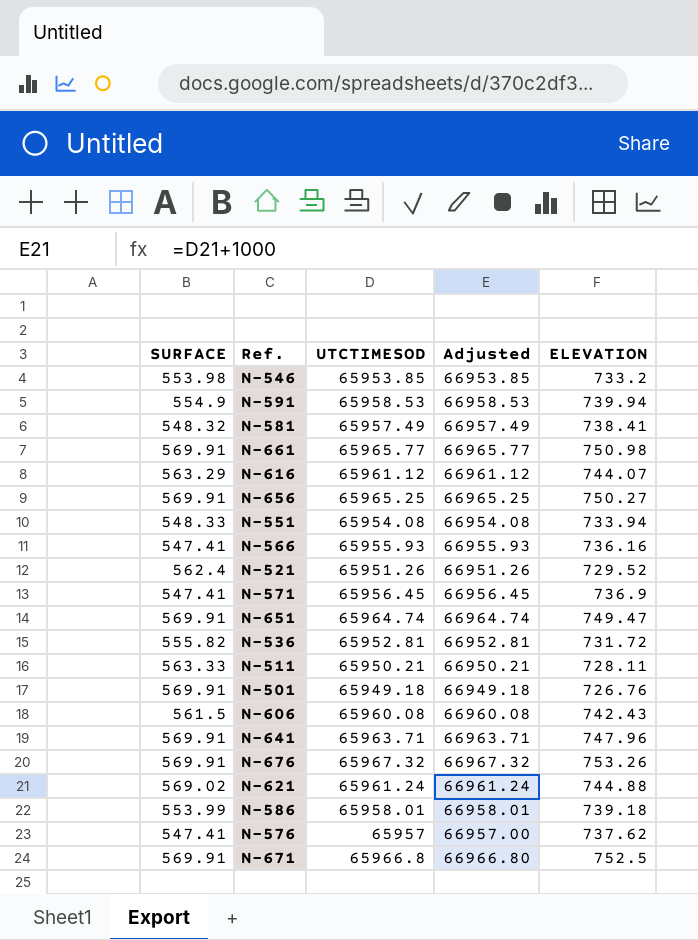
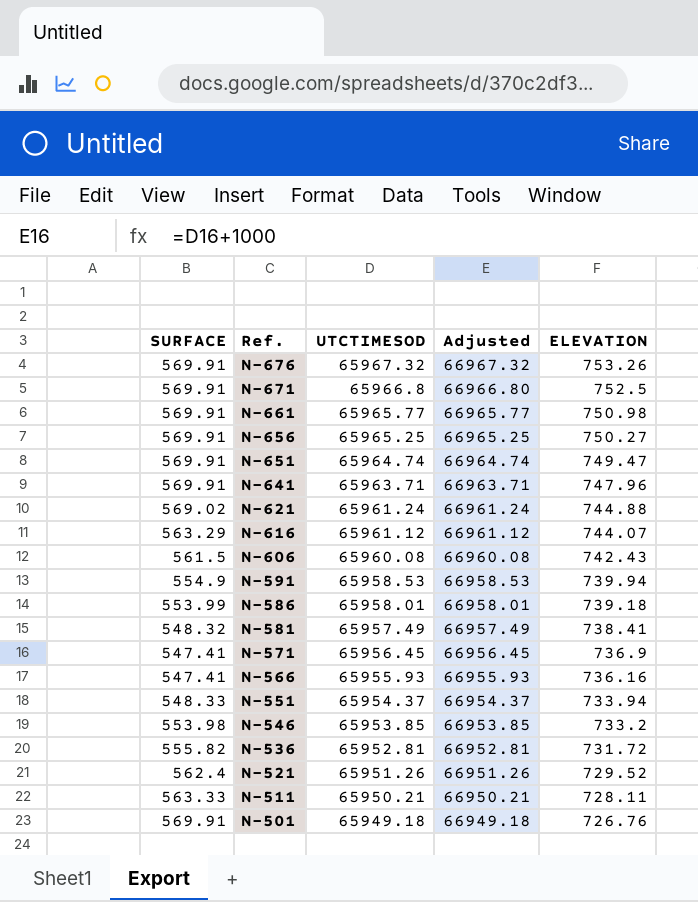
row order: none -> Ref. descending
row N-576: 547.41 | 65957 | 66957.00 | 737.62 -> none
N-551 | UTCTIMESOD: 65954.08 -> 65954.37
N-551 | Adjusted: 66954.08 -> 66954.37

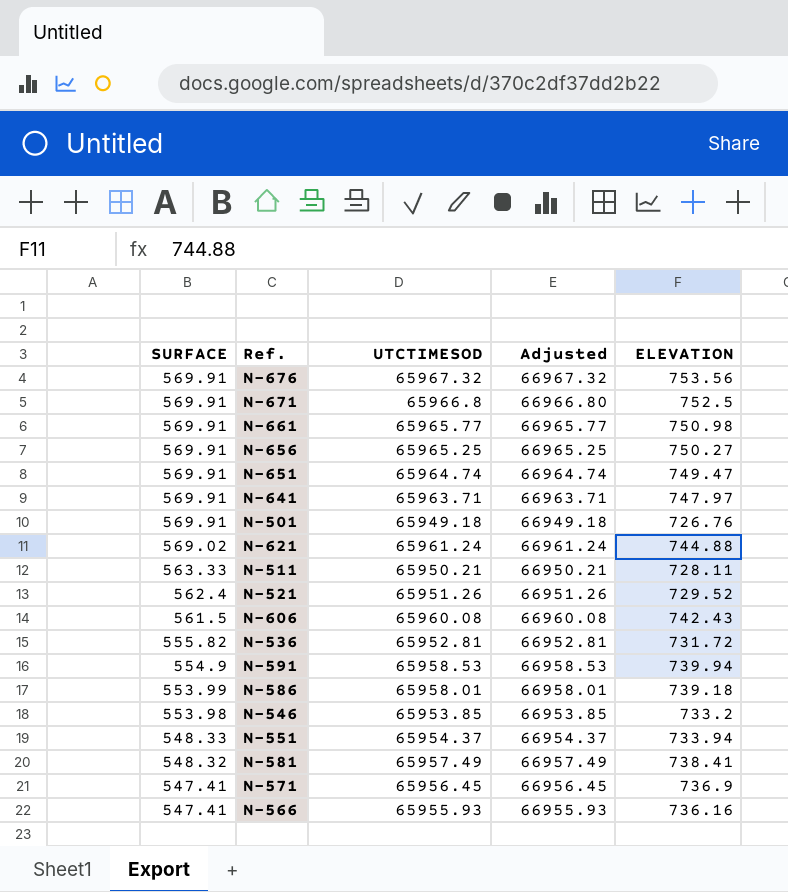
row order: Ref. descending -> SURFACE descending
row N-616: 563.29 | 65961.12 | 66961.12 | 744.07 -> none
N-676 | ELEVATION: 753.26 -> 753.56
N-641 | ELEVATION: 747.96 -> 747.97

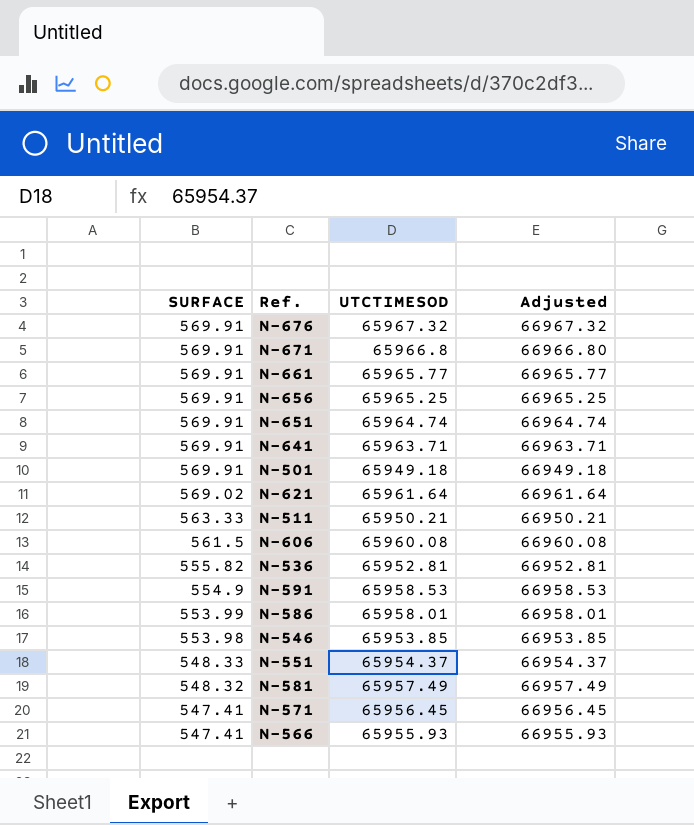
column ELEVATION | position: 5 -> none
row N-521: 562.4 | 65951.26 | 66951.26 | 729.52 -> none
N-621 | UTCTIMESOD: 65961.24 -> 65961.64
N-621 | Adjusted: 66961.24 -> 66961.64

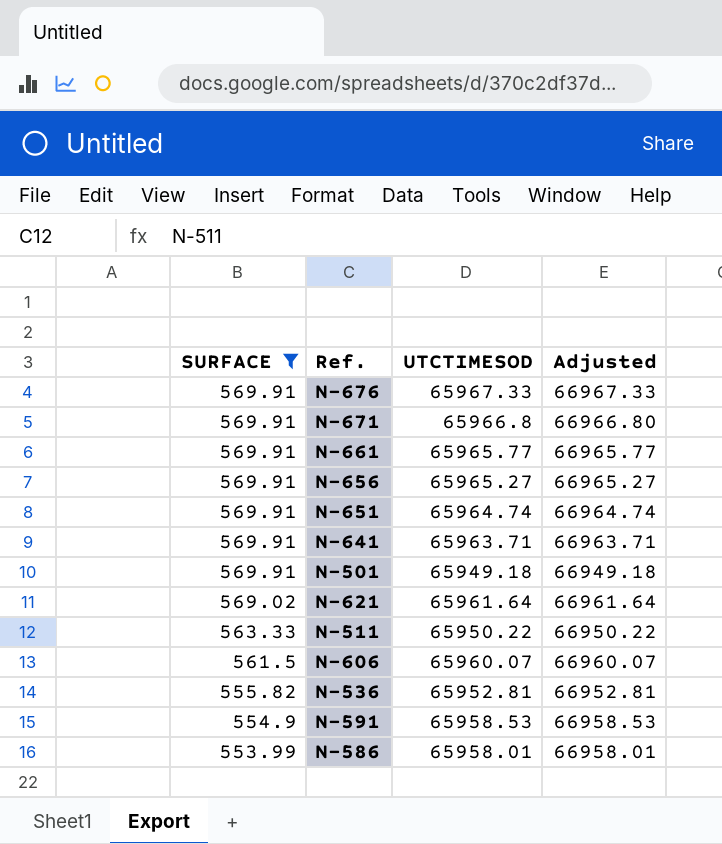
filter: none -> SURFACE >= 553.99
N-676 | UTCTIMESOD: 65967.32 -> 65967.33
N-676 | Adjusted: 66967.32 -> 66967.33
N-656 | UTCTIMESOD: 65965.25 -> 65965.27
N-656 | Adjusted: 66965.25 -> 66965.27
N-511 | UTCTIMESOD: 65950.21 -> 65950.22
N-511 | Adjusted: 66950.21 -> 66950.22
N-606 | UTCTIMESOD: 65960.08 -> 65960.07
N-606 | Adjusted: 66960.08 -> 66960.07

